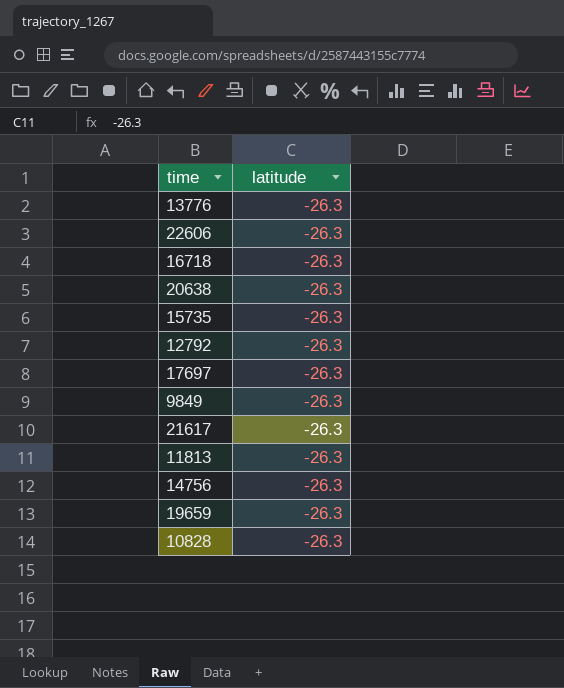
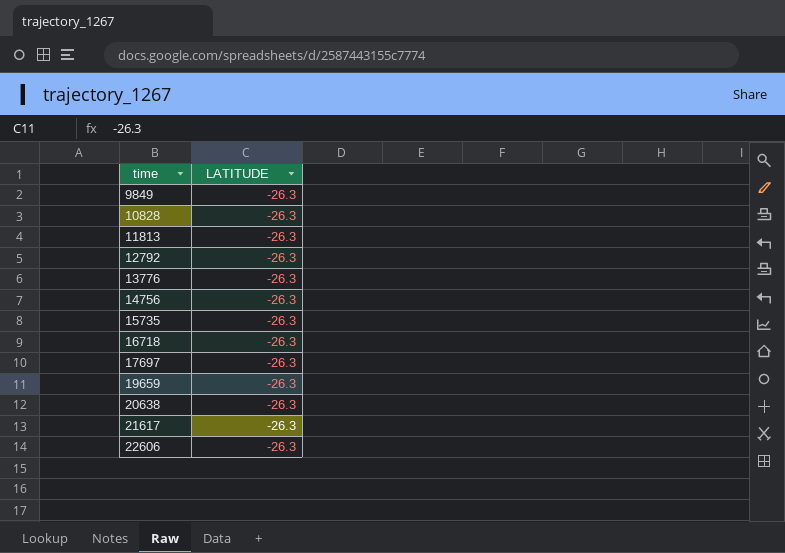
row order: none -> time ascending
column name: latitude -> LATITUDE

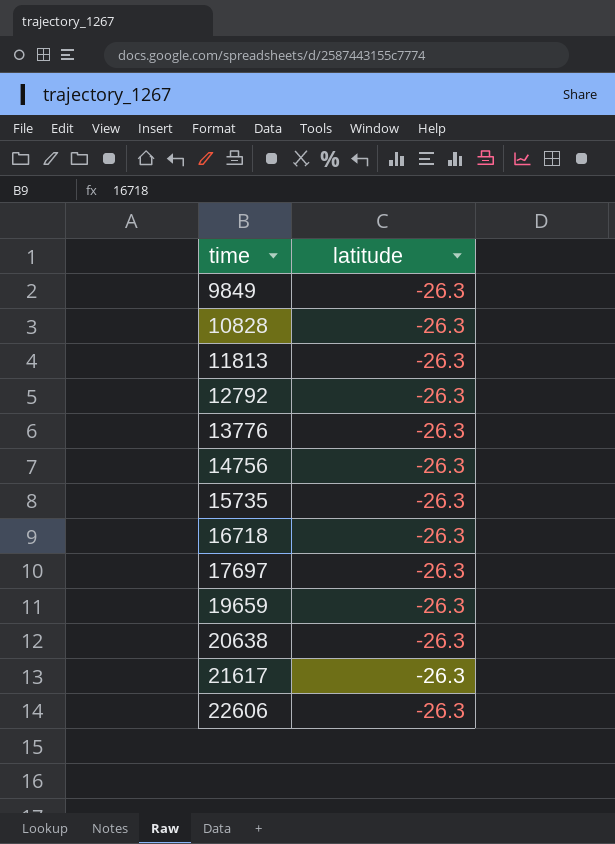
column name: LATITUDE -> latitude

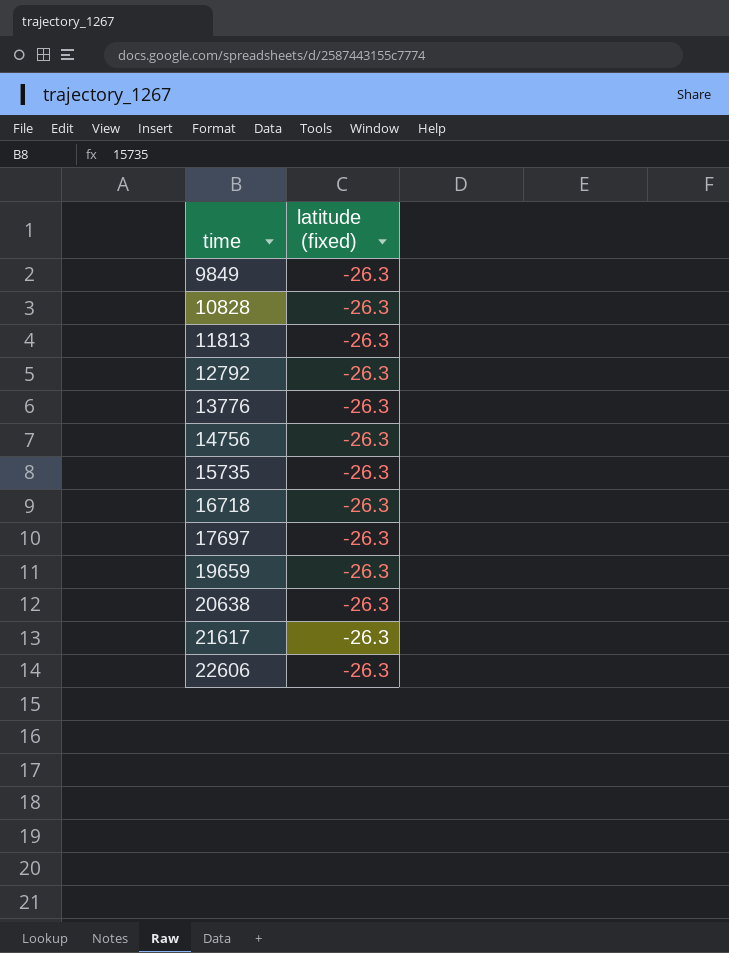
column name: latitude -> latitude (fixed)

